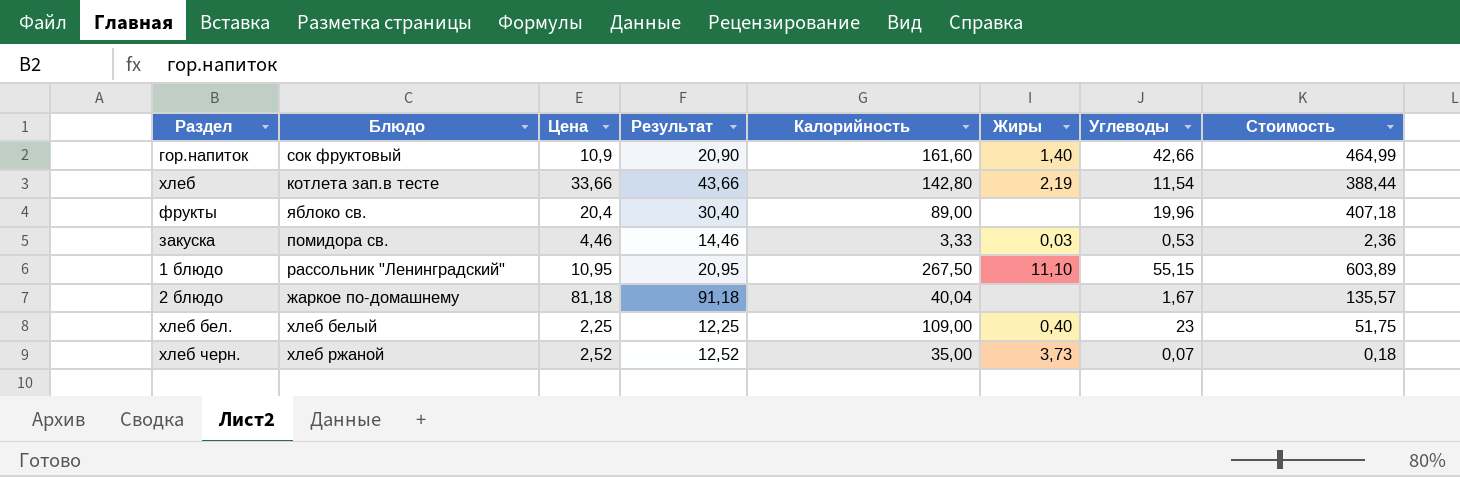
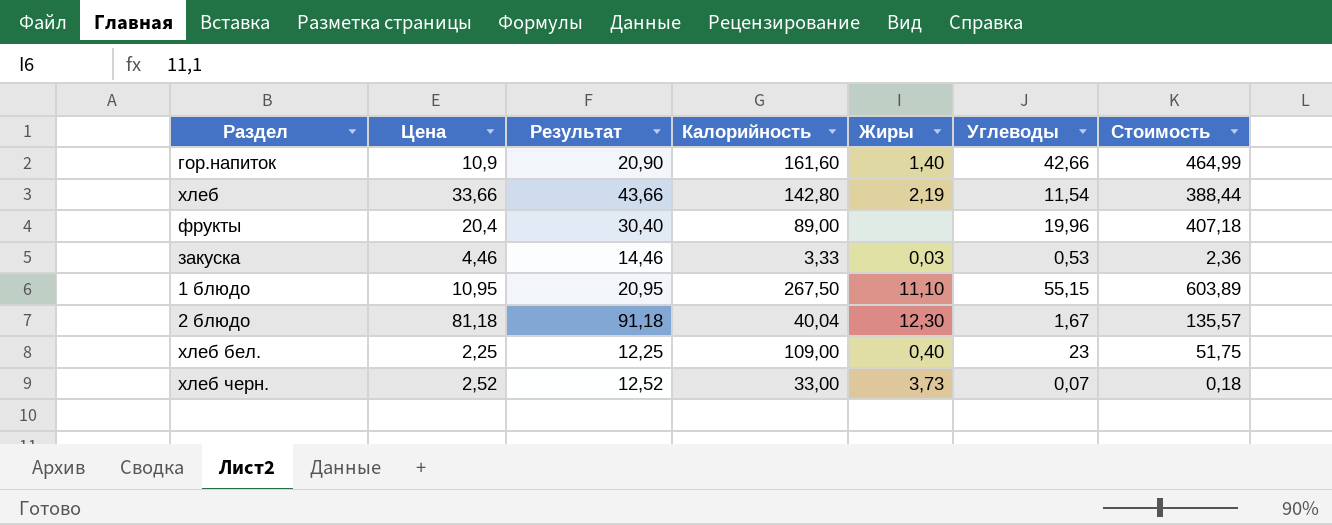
column Блюдо | position: 2 -> none
2 блюдо | Жиры: none -> 12,30
хлеб черн. | Калорийность: 35,00 -> 33,00

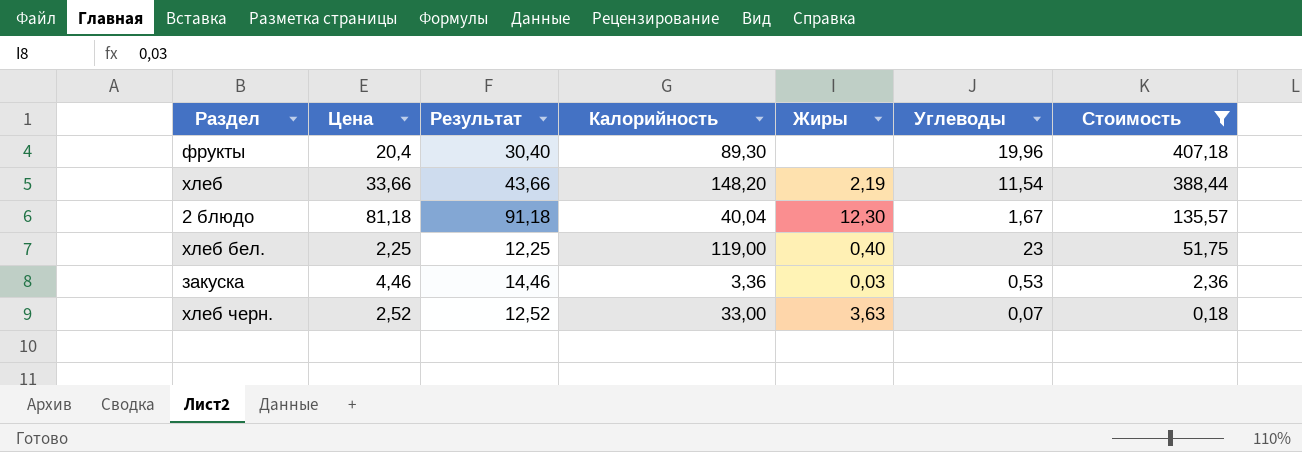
filter: none -> Стоимость <= 407,18
row order: none -> Стоимость descending
фрукты | Калорийность: 89,00 -> 89,30
хлеб | Калорийность: 142,80 -> 148,20
хлеб бел. | Калорийность: 109,00 -> 119,00
закуска | Калорийность: 3,33 -> 3,36
хлеб черн. | Жиры: 3,73 -> 3,63

